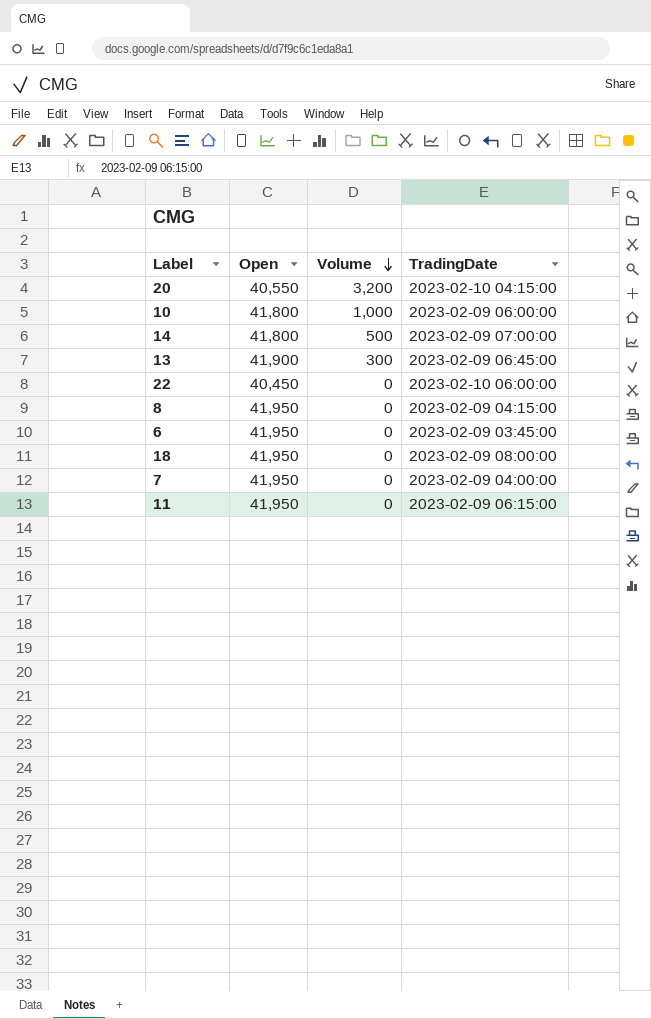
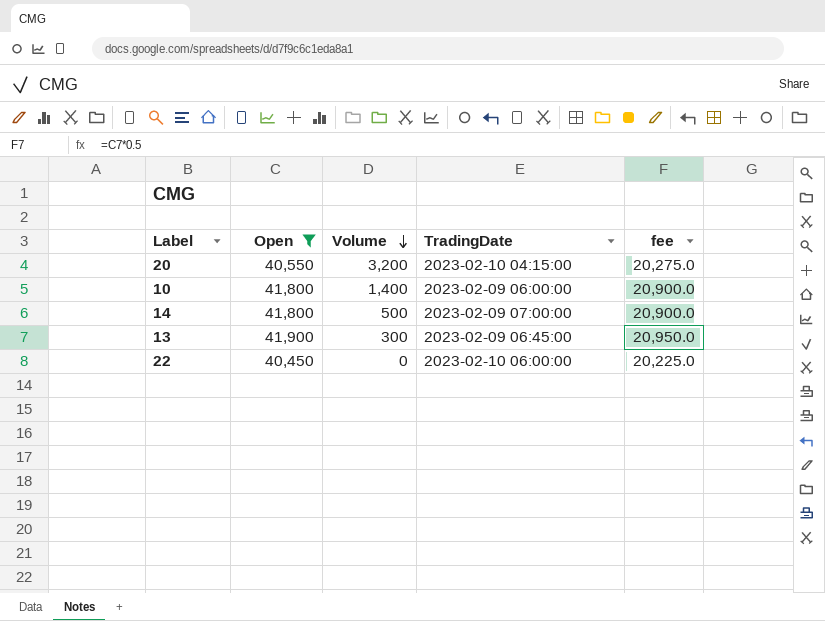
filter: none -> Open != 41,950
column fee | formula: none -> [Open] * 0.5
10 | Volume: 1,000 -> 1,400

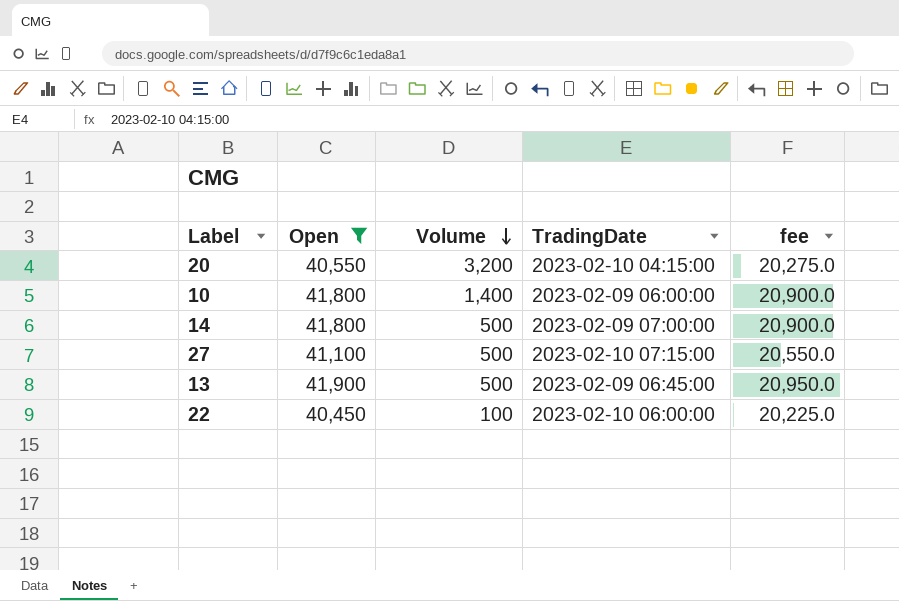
row 27: none -> 41,100 | 500 | 2023-02-10 07:15:00 | 20,550.0
13 | Volume: 300 -> 500
22 | Volume: 0 -> 100

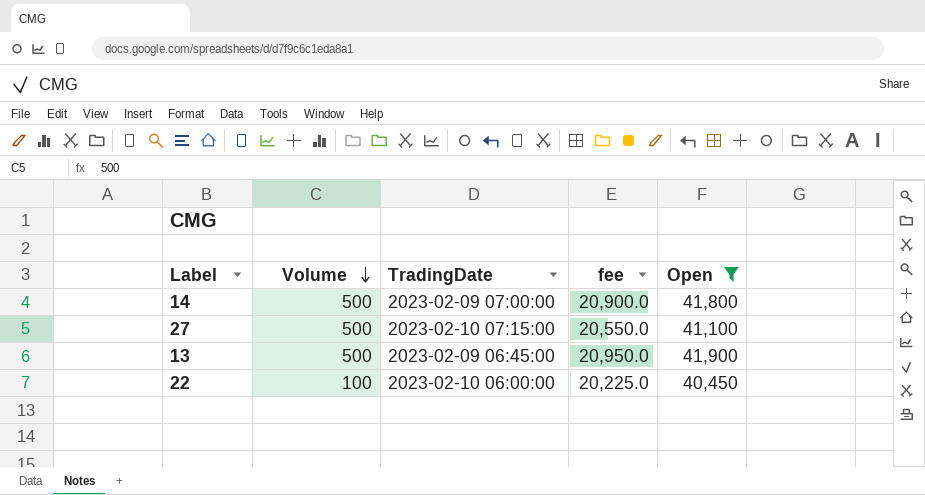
column Open | position: 2 -> 5
row 20: 40,550 | 3,200 | 2023-02-10 04:15:00 | 20,275.0 -> none
row 10: 41,800 | 1,400 | 2023-02-09 06:00:00 | 20,900.0 -> none

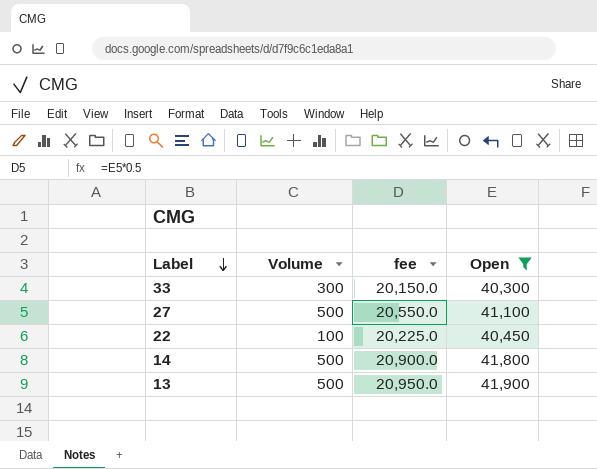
row order: Volume descending -> Label descending
column TradingDate | position: 3 -> none
row 33: none -> 300 | 20,150.0 | 40,300

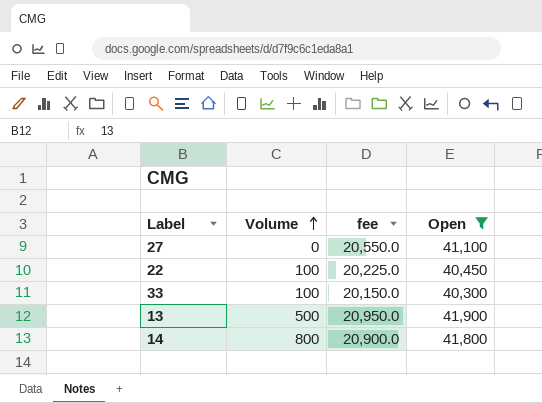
row order: Label descending -> Volume ascending
27 | Volume: 500 -> 0
33 | Volume: 300 -> 100
14 | Volume: 500 -> 800

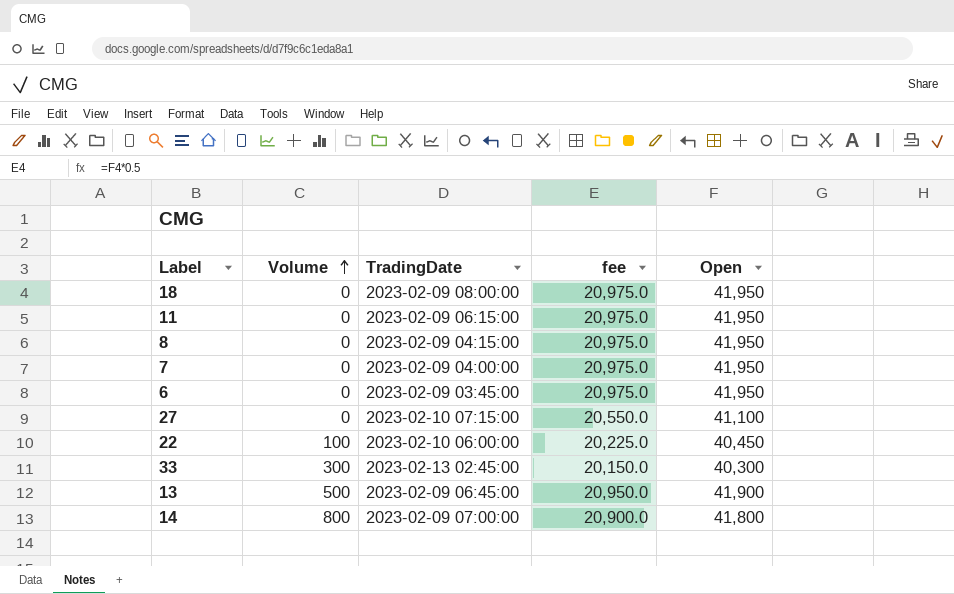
filter: Open != 41,950 -> none
column TradingDate | position: none -> 3
33 | Volume: 100 -> 300

